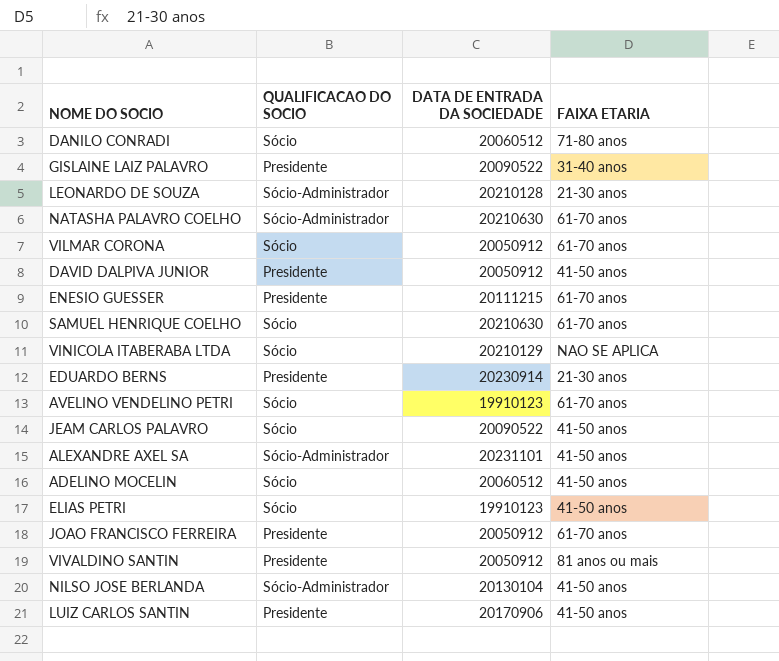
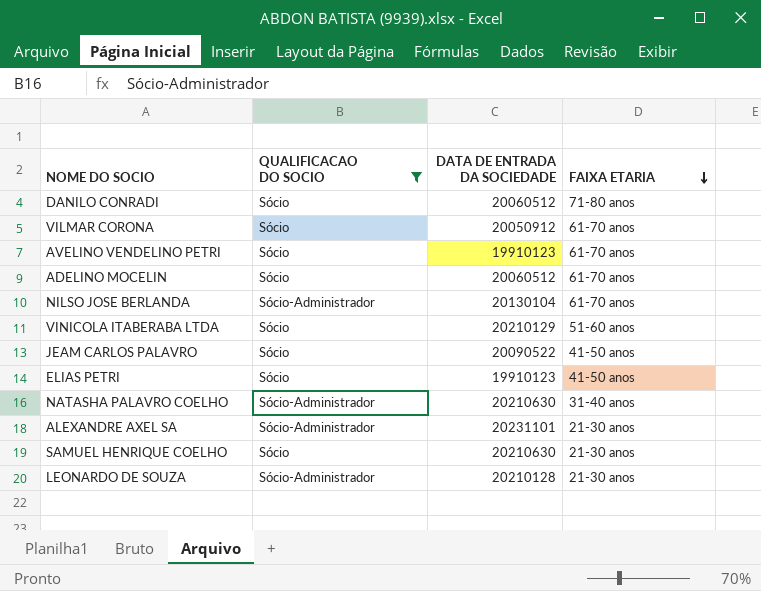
filter: none -> QUALIFICACAO DO SOCIO != Presidente
row order: none -> FAIXA ETARIA descending
ADELINO MOCELIN | FAIXA ETARIA: 41-50 anos -> 61-70 anos
NILSO JOSE BERLANDA | FAIXA ETARIA: 41-50 anos -> 61-70 anos
VINICOLA ITABERABA LTDA | FAIXA ETARIA: NAO SE APLICA -> 51-60 anos
NATASHA PALAVRO COELHO | FAIXA ETARIA: 61-70 anos -> 31-40 anos
ALEXANDRE AXEL SA | FAIXA ETARIA: 41-50 anos -> 21-30 anos
SAMUEL HENRIQUE COELHO | FAIXA ETARIA: 61-70 anos -> 21-30 anos

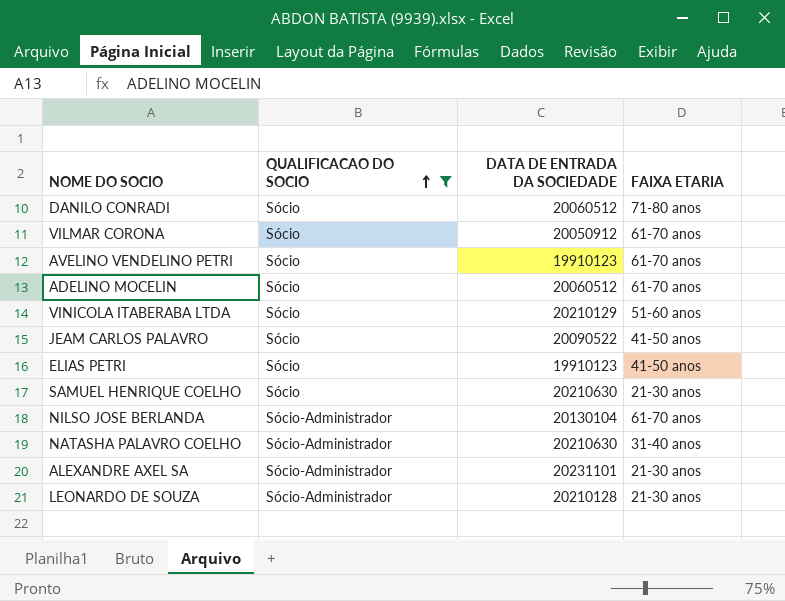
row order: FAIXA ETARIA descending -> QUALIFICACAO DO SOCIO ascending

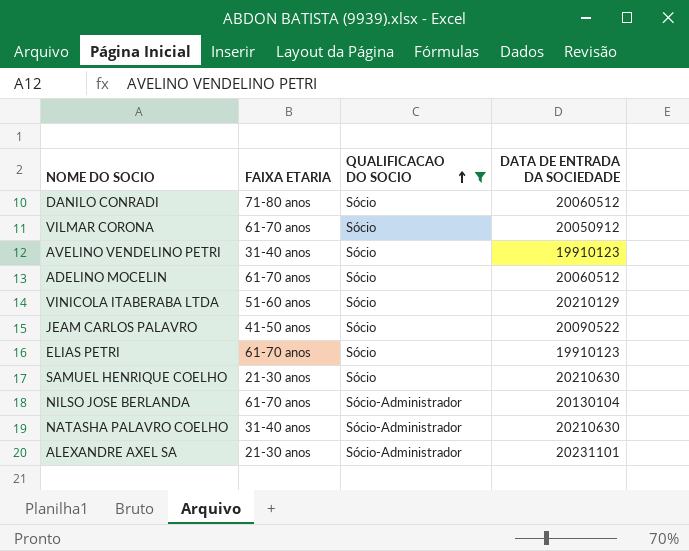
column FAIXA ETARIA | position: 4 -> 2
row LEONARDO DE SOUZA: Sócio-Administrador | 20210128 | 21-30 anos -> none
AVELINO VENDELINO PETRI | FAIXA ETARIA: 61-70 anos -> 31-40 anos
ELIAS PETRI | FAIXA ETARIA: 41-50 anos -> 61-70 anos

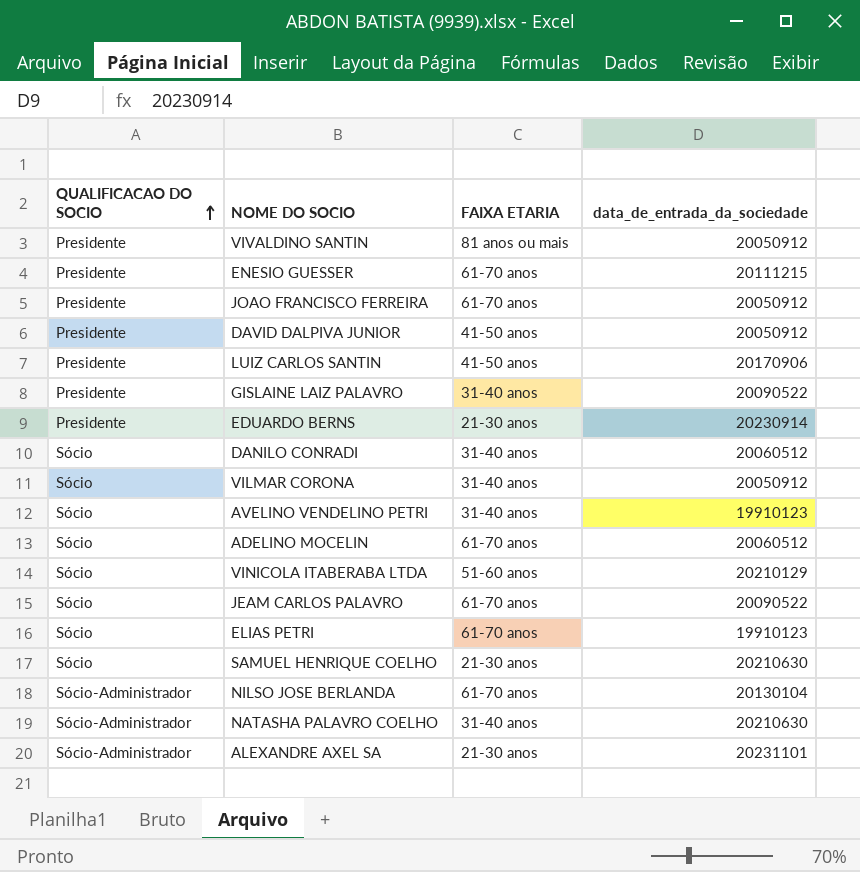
filter: QUALIFICACAO DO SOCIO != Presidente -> none
column QUALIFICACAO DO SOCIO | position: 3 -> 1
column name: DATA DE ENTRADA DA SOCIEDADE -> data_de_entrada_da_sociedade
DANILO CONRADI | FAIXA ETARIA: 71-80 anos -> 31-40 anos
VILMAR CORONA | FAIXA ETARIA: 61-70 anos -> 31-40 anos
JEAM CARLOS PALAVRO | FAIXA ETARIA: 41-50 anos -> 61-70 anos

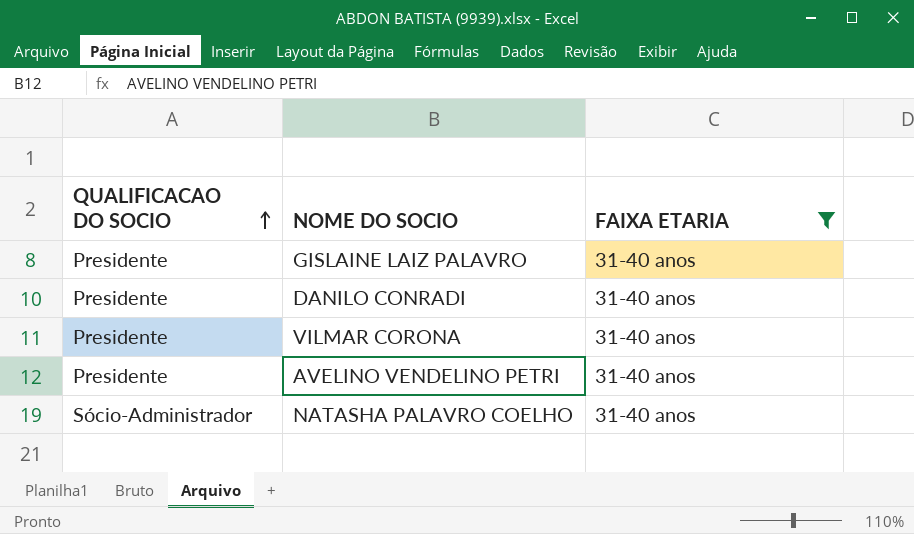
filter: none -> FAIXA ETARIA = 31-40 anos
column data_de_entrada_da_sociedade | position: 4 -> none
DANILO CONRADI | QUALIFICACAO DO SOCIO: Sócio -> Presidente
VILMAR CORONA | QUALIFICACAO DO SOCIO: Sócio -> Presidente
AVELINO VENDELINO PETRI | QUALIFICACAO DO SOCIO: Sócio -> Presidente

